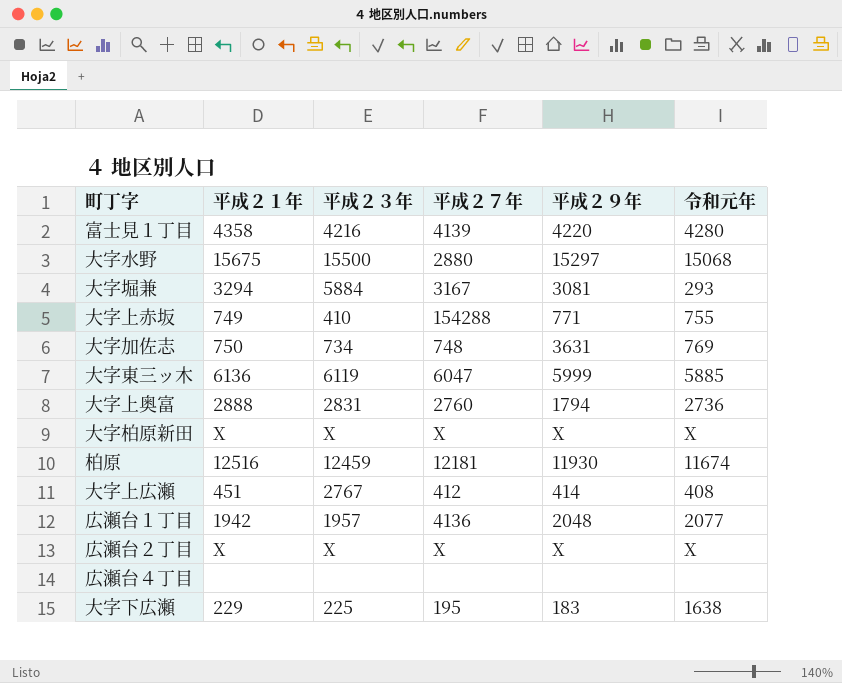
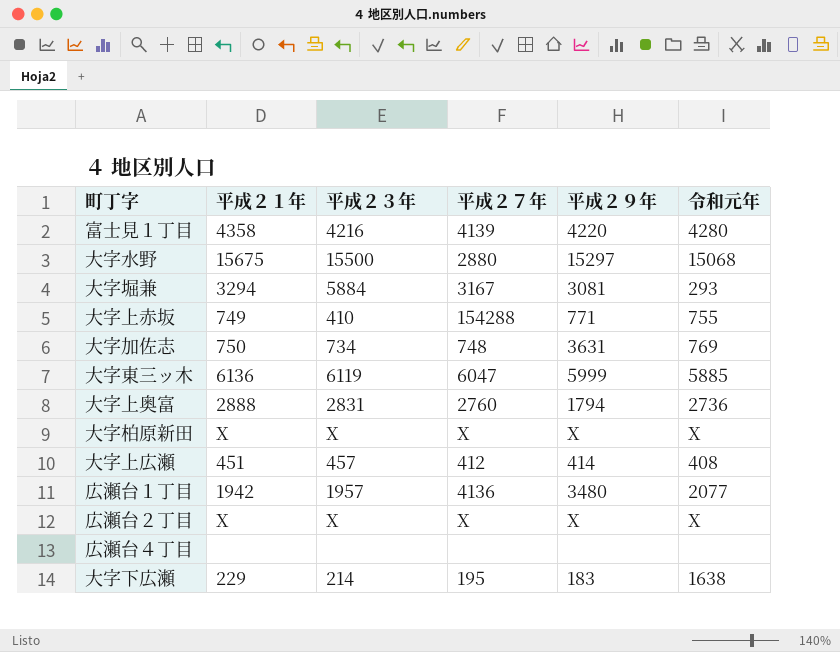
row 柏原: 12516 | 12459 | 12181 | 11930 | 11674 -> none
大字上広瀬 | 平成２３年: 2767 -> 457
広瀬台１丁目 | 平成２９年: 2048 -> 3480
大字下広瀬 | 平成２３年: 225 -> 214

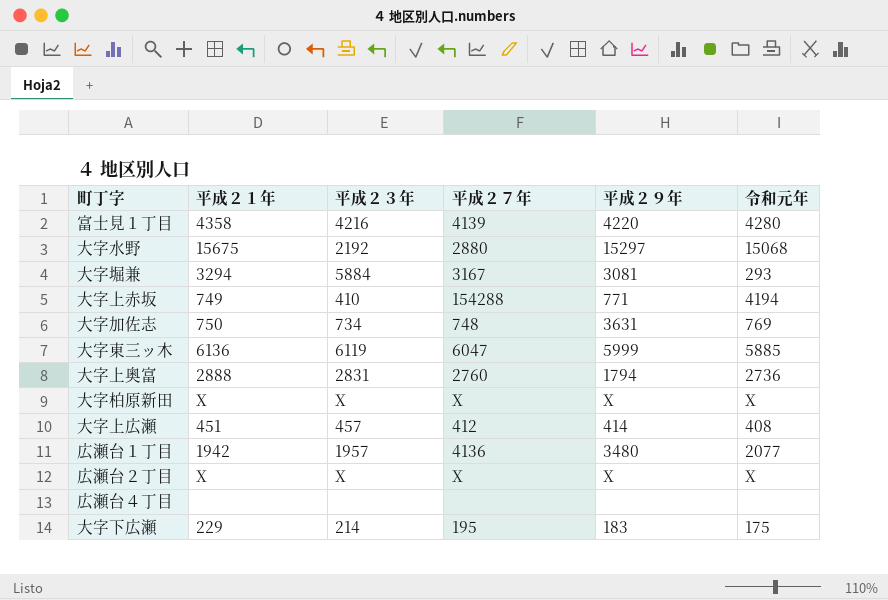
大字水野 | 平成２３年: 15500 -> 2192
大字上赤坂 | 令和元年: 755 -> 4194
大字下広瀬 | 令和元年: 1638 -> 175

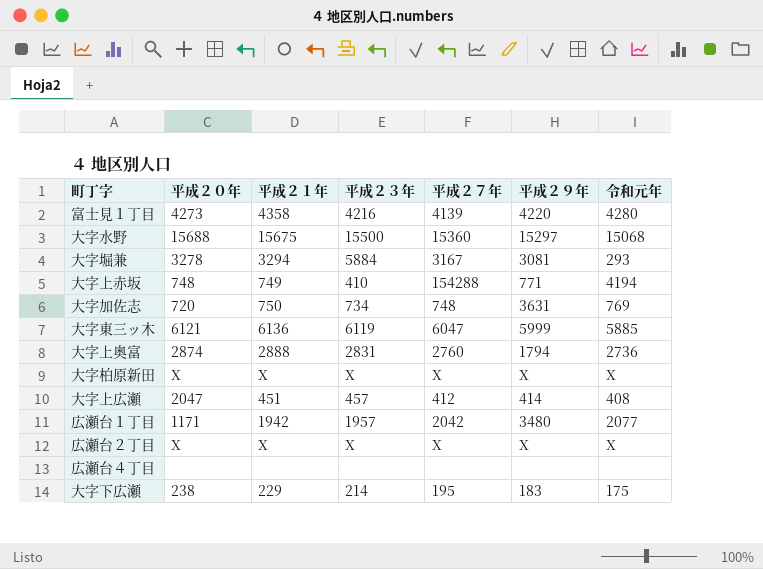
column 平成２０年 | position: none -> 2
大字水野 | 平成２３年: 2192 -> 15500
大字水野 | 平成２７年: 2880 -> 15360
広瀬台１丁目 | 平成２７年: 4136 -> 2042

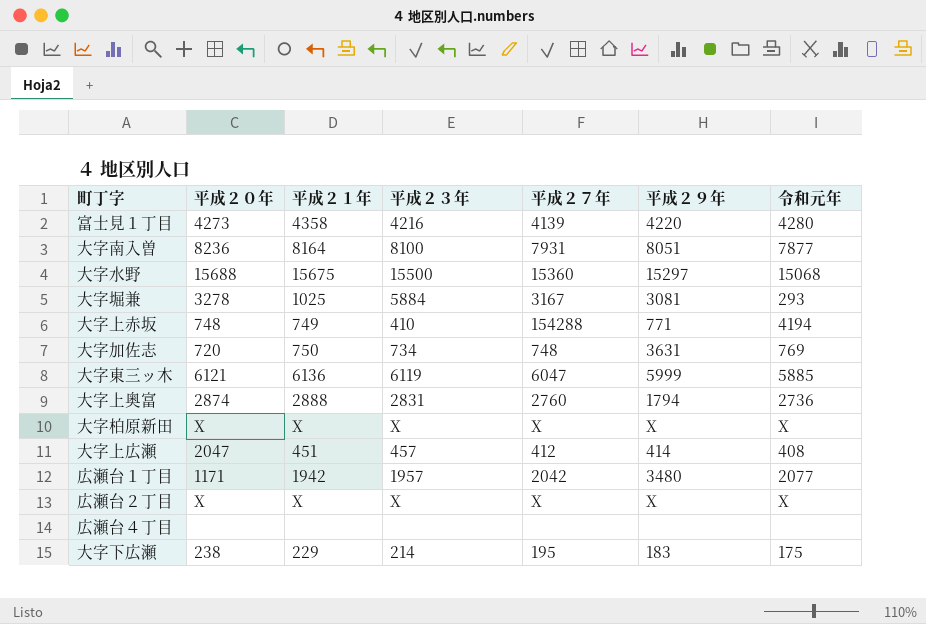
row 大字南入曽: none -> 8236 | 8164 | 8100 | 7931 | 8051 | 7877
大字堀兼 | 平成２１年: 3294 -> 1025

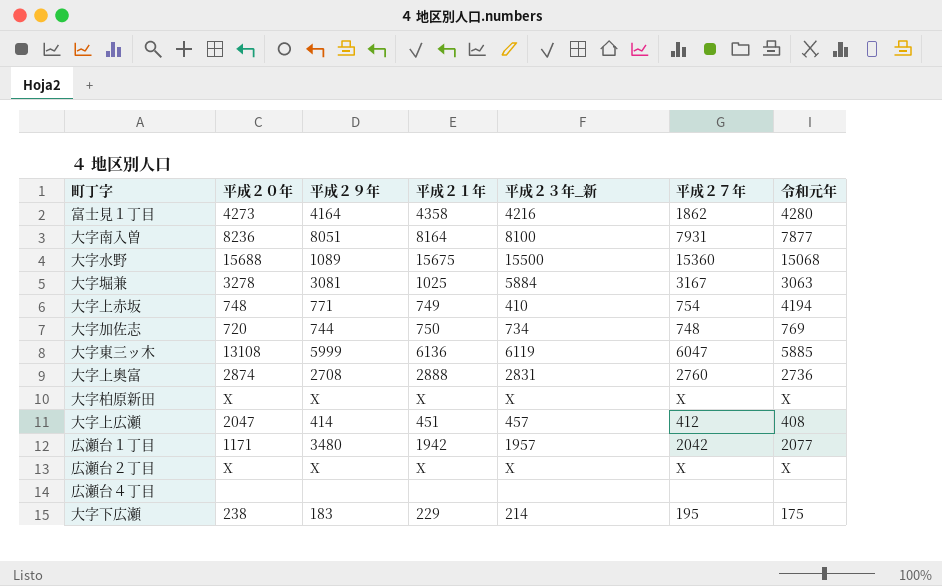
column 平成２９年 | position: 6 -> 3
column name: 平成２３年 -> 平成２３年_新
富士見１丁目 | 平成２９年: 4220 -> 4164
富士見１丁目 | 平成２７年: 4139 -> 1862
大字水野 | 平成２９年: 15297 -> 1089
大字堀兼 | 令和元年: 293 -> 3063
大字上赤坂 | 平成２７年: 154288 -> 754
大字加佐志 | 平成２９年: 3631 -> 744
大字東三ッ木 | 平成２０年: 6121 -> 13108
大字上奥富 | 平成２９年: 1794 -> 2708

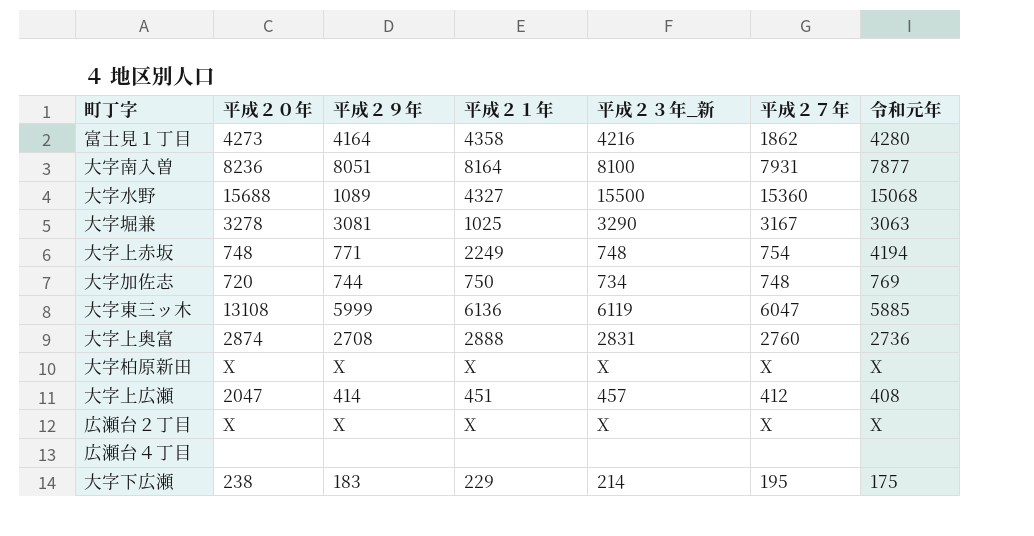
row 広瀬台１丁目: 1171 | 3480 | 1942 | 1957 | 2042 | 2077 -> none
大字水野 | 平成２１年: 15675 -> 4327
大字堀兼 | 平成２３年_新: 5884 -> 3290
大字上赤坂 | 平成２１年: 749 -> 2249
大字上赤坂 | 平成２３年_新: 410 -> 748

